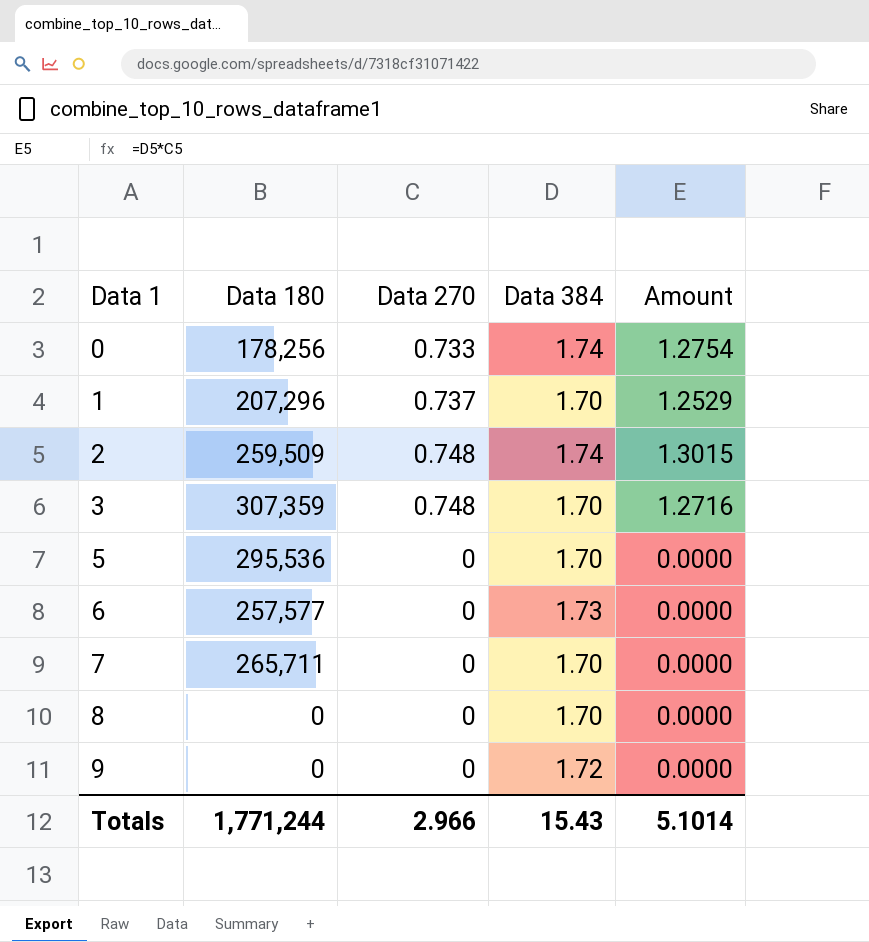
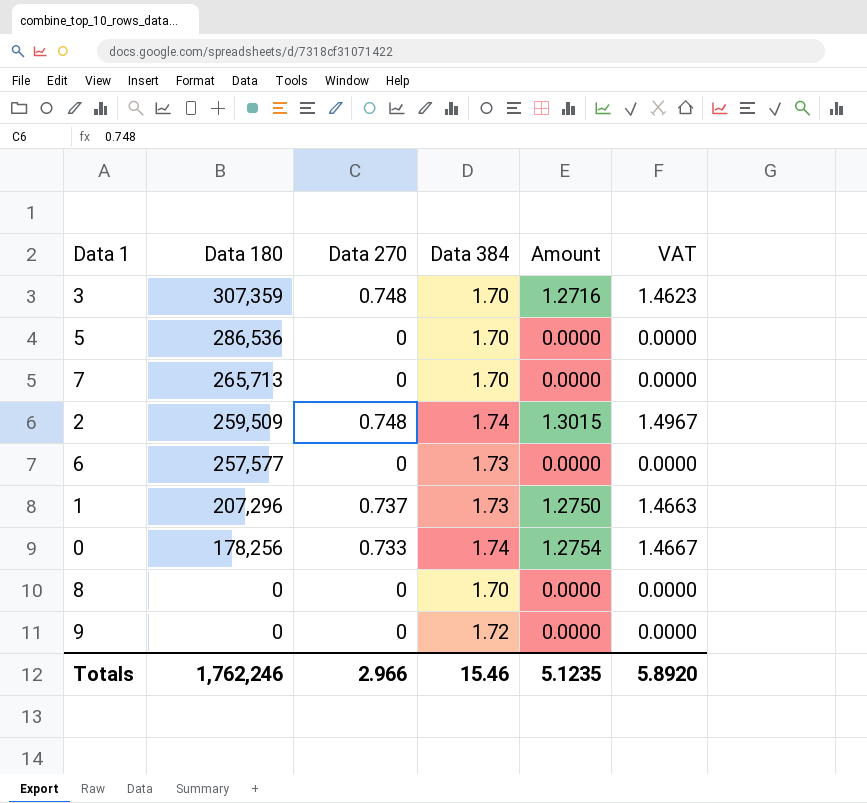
row order: Data 1 ascending -> Data 180 descending
column VAT | formula: none -> [Amount] * 1.15
5 | Data 180: 295,536 -> 286,536
7 | Data 180: 265,711 -> 265,713
1 | Data 384: 1.70 -> 1.73
1 | Amount: 1.2529 -> 1.2750
Totals | Data 180: 1,771,244 -> 1,762,246
Totals | Data 384: 15.43 -> 15.46
Totals | Amount: 5.1014 -> 5.1235

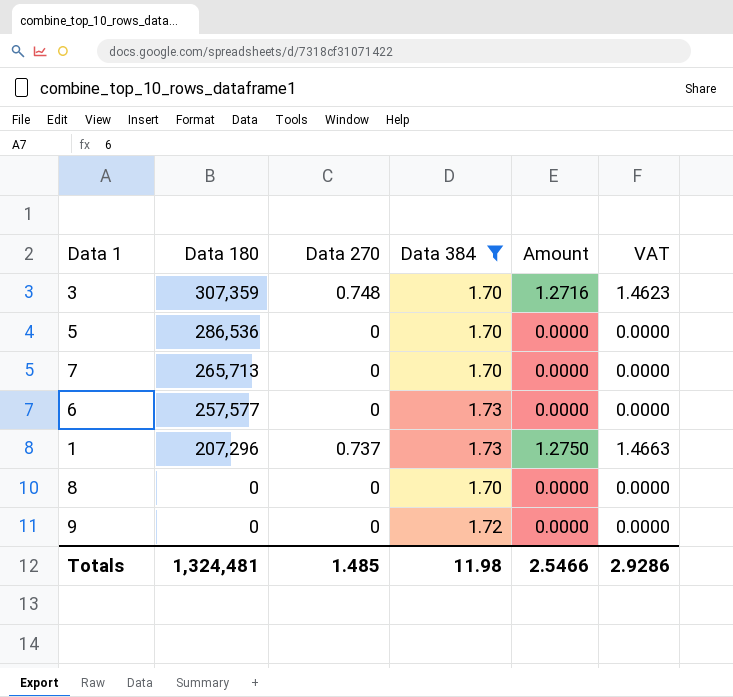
filter: none -> Data 384 != 1.74
Totals | Data 180: 1,762,246 -> 1,324,481
Totals | Data 270: 2.966 -> 1.485
Totals | Data 384: 15.46 -> 11.98
Totals | Amount: 5.1235 -> 2.5466
Totals | VAT: 5.8920 -> 2.9286

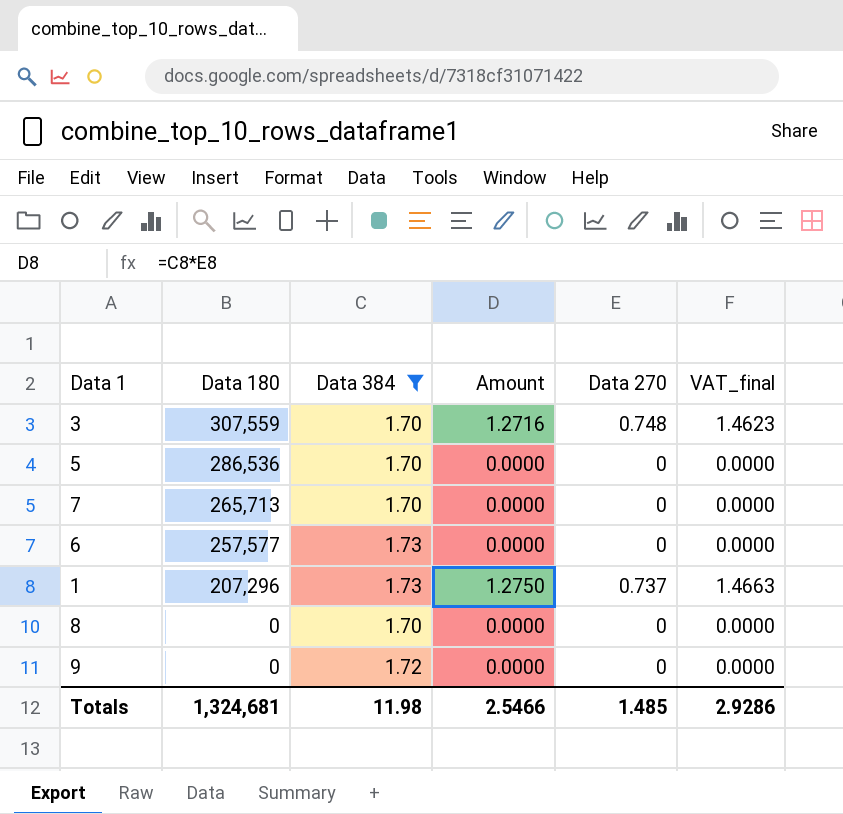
column Data 270 | position: 3 -> 5
column name: VAT -> VAT_final
3 | Data 180: 307,359 -> 307,559
Totals | Data 180: 1,324,481 -> 1,324,681

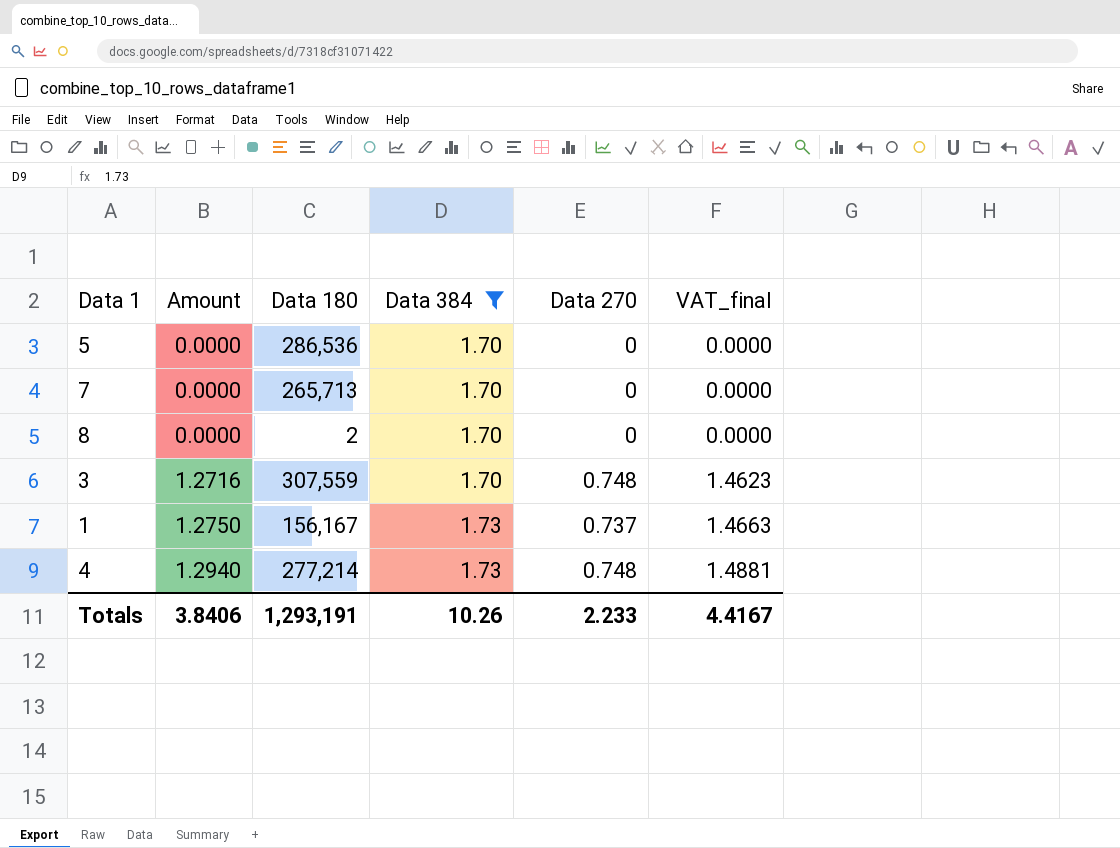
row order: Data 180 descending -> Amount ascending
column Amount | position: 4 -> 2
row 6: 257,577 | 1.73 | 0.0000 | 0 | 0.0000 -> none
row 9: 0 | 1.72 | 0.0000 | 0 | 0.0000 -> none
8 | Data 180: 0 -> 2
1 | Data 180: 207,296 -> 156,167
row 4: none -> 1.2940 | 277,214 | 1.73 | 0.748 | 1.4881
Totals | Amount: 2.5466 -> 3.8406
Totals | Data 180: 1,324,681 -> 1,293,191
Totals | Data 384: 11.98 -> 10.26
Totals | Data 270: 1.485 -> 2.233
Totals | VAT_final: 2.9286 -> 4.4167

